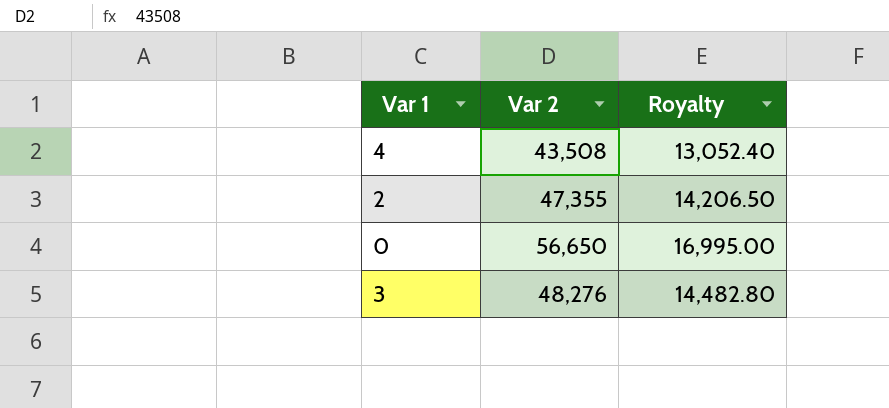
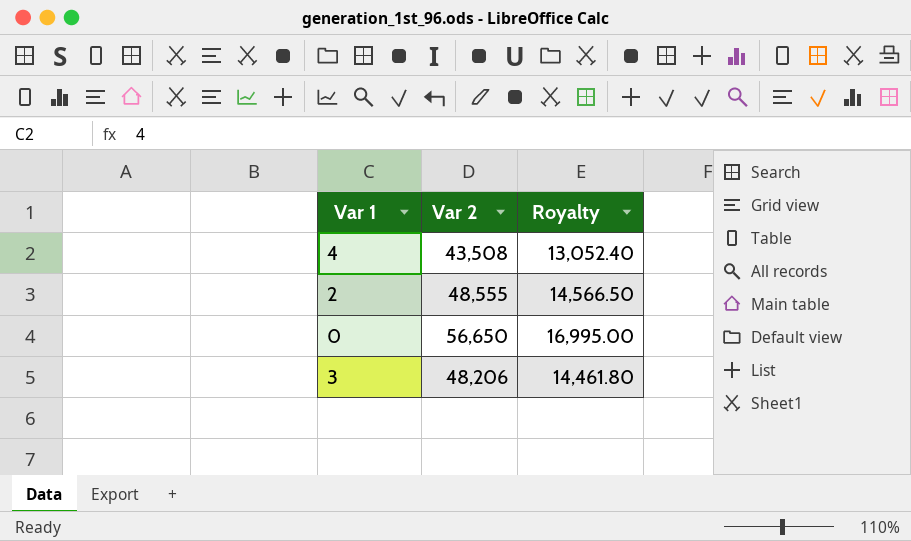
2 | Var 2: 47,355 -> 48,555
2 | Royalty: 14,206.50 -> 14,566.50
3 | Var 2: 48,276 -> 48,206
3 | Royalty: 14,482.80 -> 14,461.80

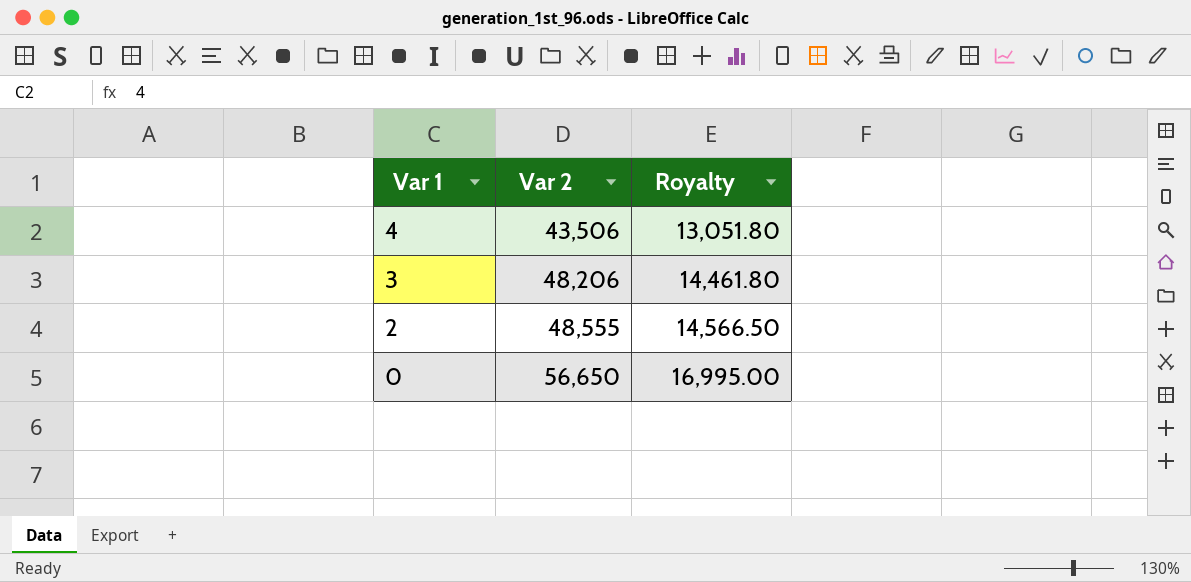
row order: none -> Var 1 descending
4 | Var 2: 43,508 -> 43,506
4 | Royalty: 13,052.40 -> 13,051.80

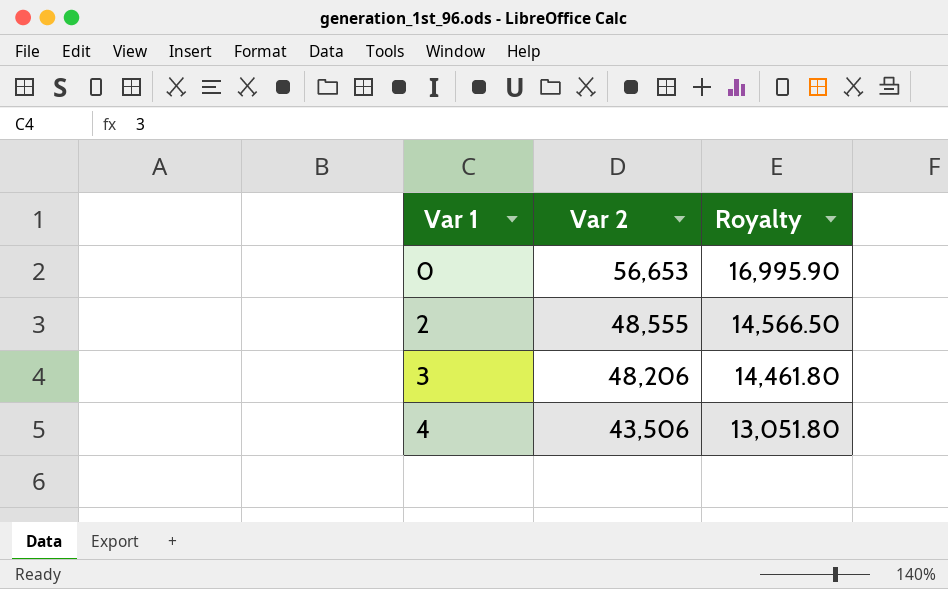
row order: Var 1 descending -> Var 1 ascending
0 | Var 2: 56,650 -> 56,653
0 | Royalty: 16,995.00 -> 16,995.90

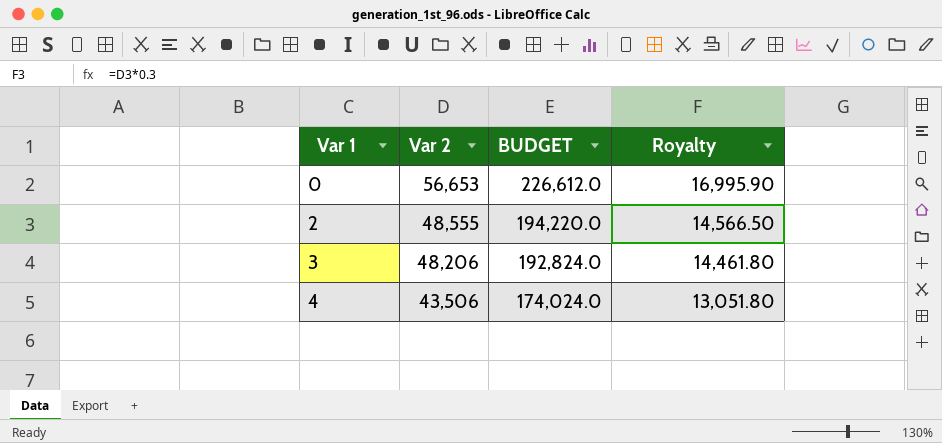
column BUDGET | formula: none -> [Var 2] * 4

